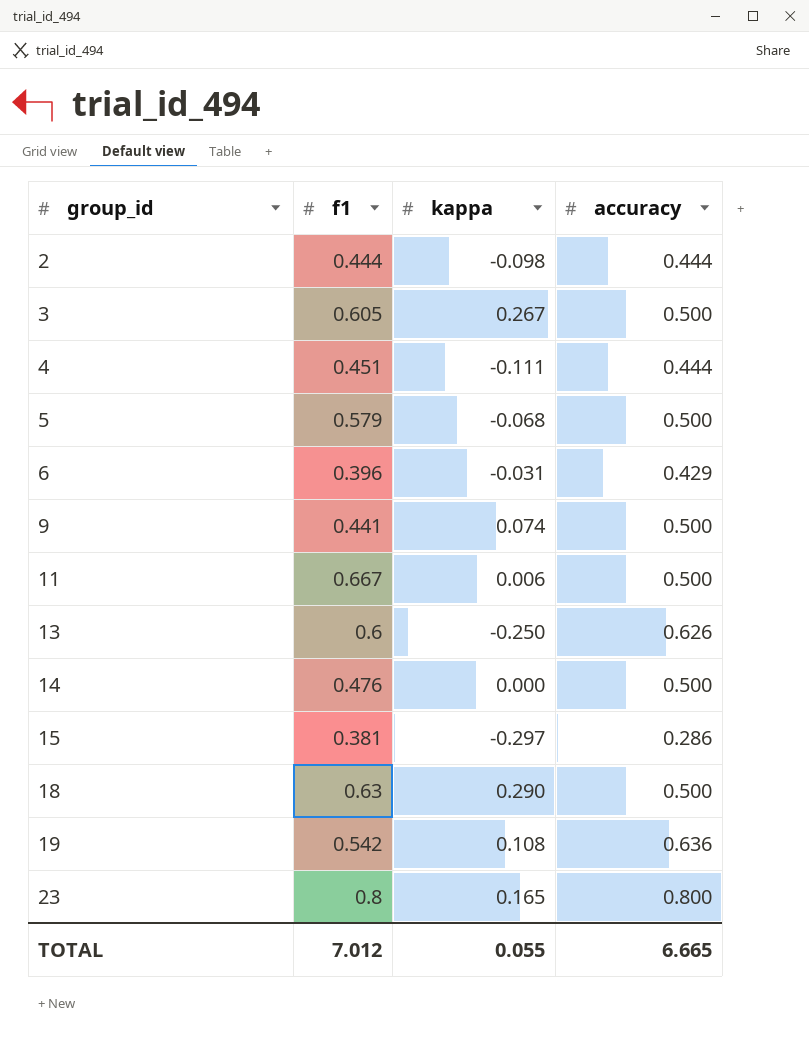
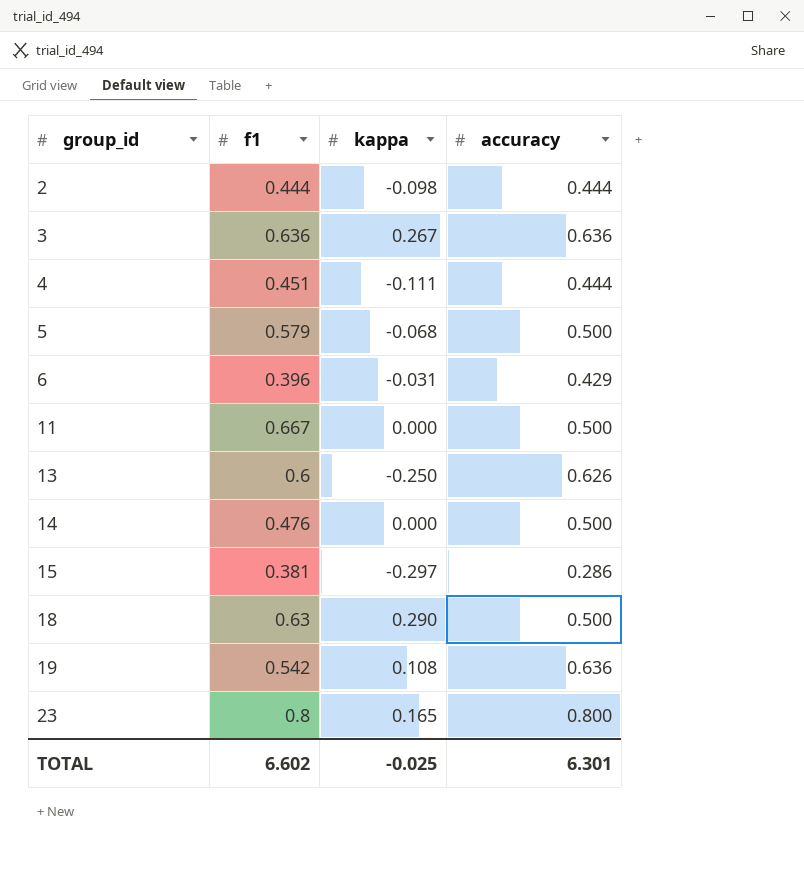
row 9: 0.441 | 0.074 | 0.500 -> none
3 | f1: 0.605 -> 0.636
3 | accuracy: 0.500 -> 0.636
11 | kappa: 0.006 -> 0.000
TOTAL | f1: 7.012 -> 6.602
TOTAL | kappa: 0.055 -> -0.025
TOTAL | accuracy: 6.665 -> 6.301

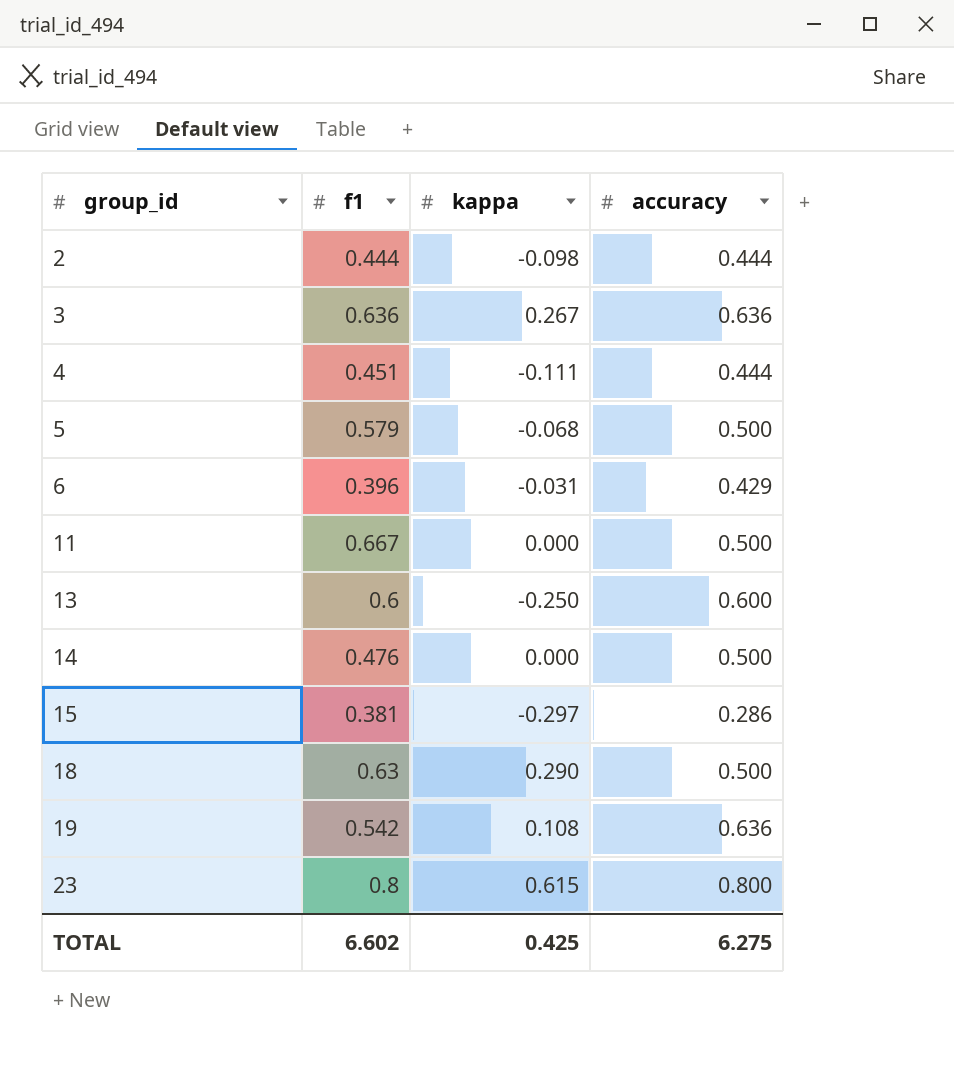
13 | accuracy: 0.626 -> 0.600
23 | kappa: 0.165 -> 0.615
TOTAL | kappa: -0.025 -> 0.425
TOTAL | accuracy: 6.301 -> 6.275

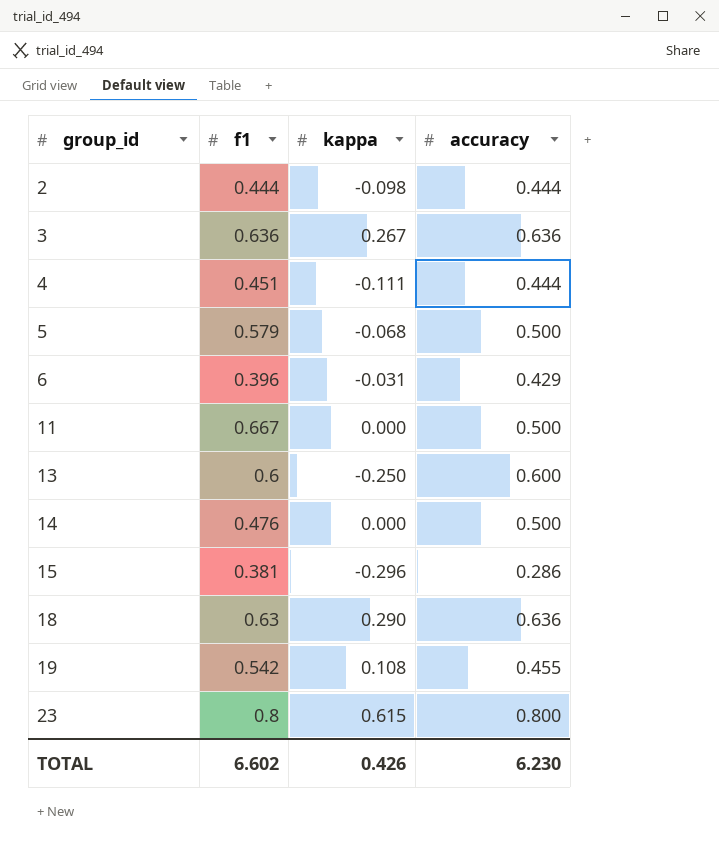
15 | kappa: -0.297 -> -0.296
18 | accuracy: 0.500 -> 0.636
19 | accuracy: 0.636 -> 0.455
TOTAL | kappa: 0.425 -> 0.426
TOTAL | accuracy: 6.275 -> 6.230

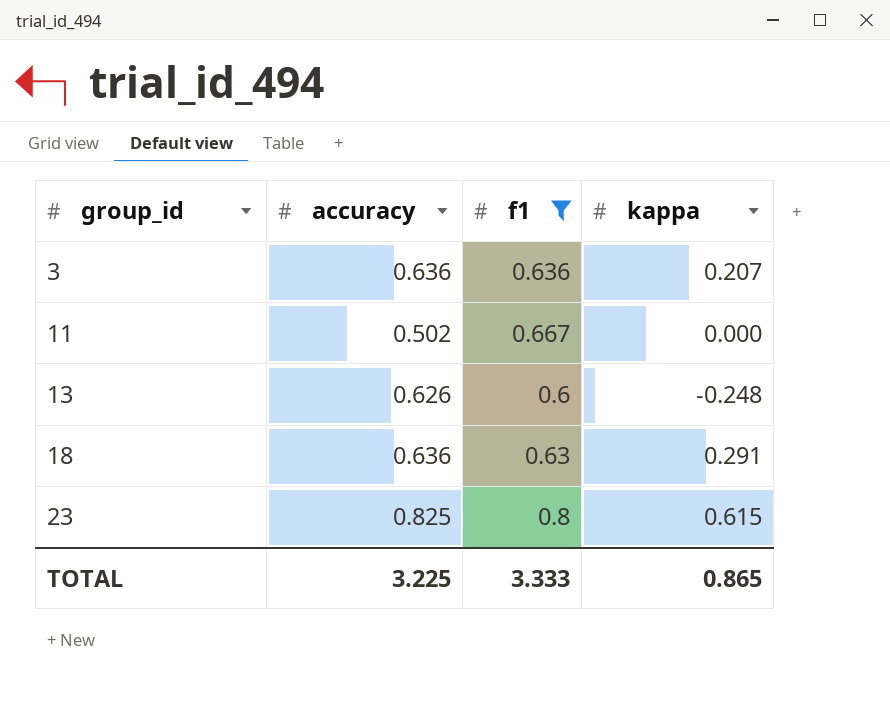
filter: none -> f1 >= 0.6
column accuracy | position: 4 -> 2
3 | kappa: 0.267 -> 0.207
11 | accuracy: 0.500 -> 0.502
13 | accuracy: 0.600 -> 0.626
13 | kappa: -0.250 -> -0.248
18 | kappa: 0.290 -> 0.291
23 | accuracy: 0.800 -> 0.825
TOTAL | accuracy: 6.230 -> 3.225
TOTAL | f1: 6.602 -> 3.333
TOTAL | kappa: 0.426 -> 0.865

